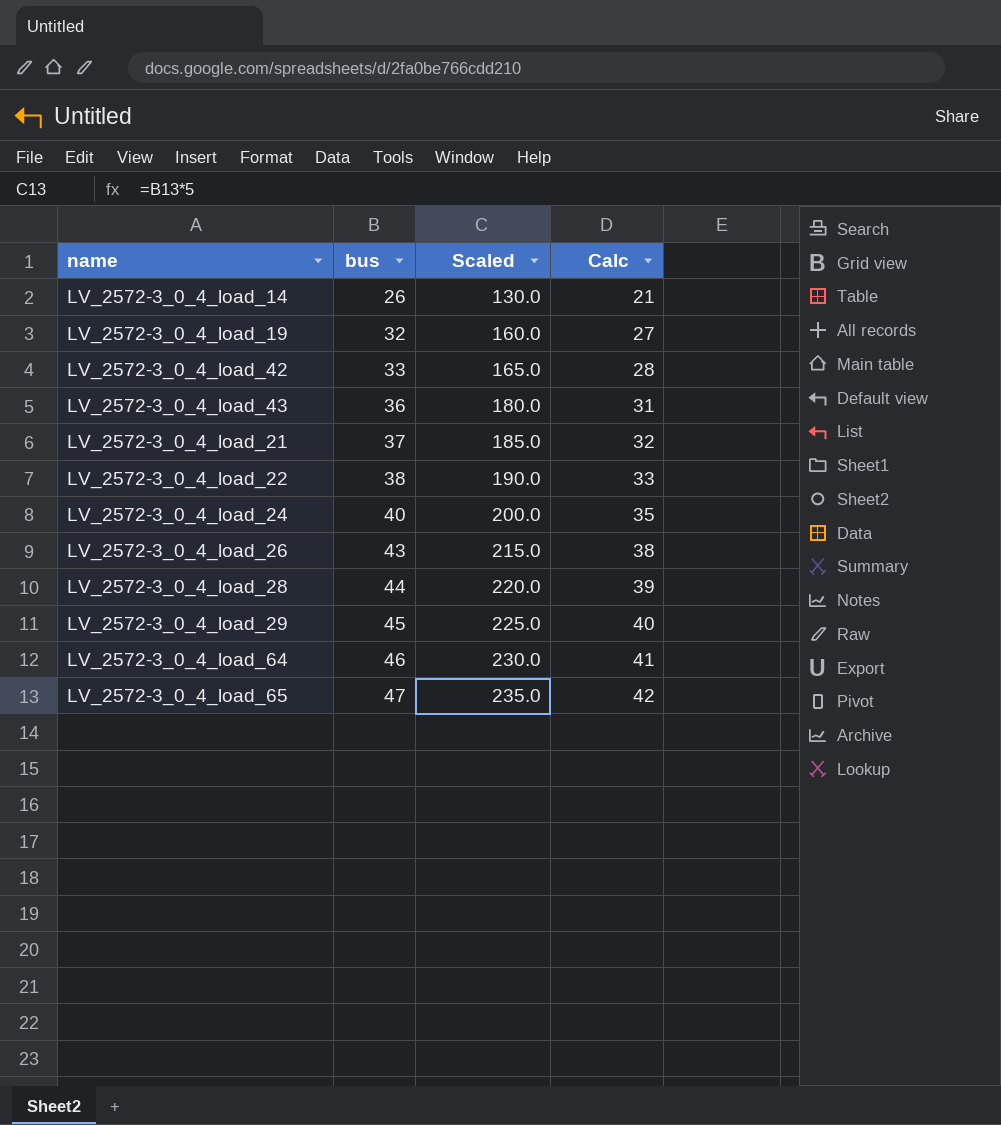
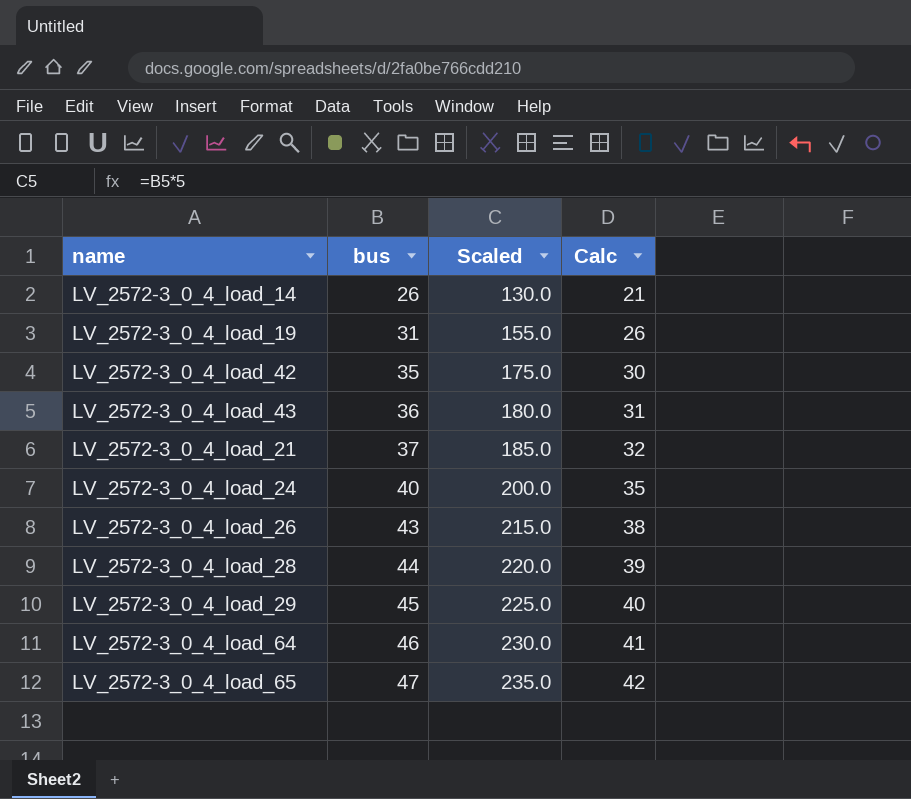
row LV_2572-3_0_4_load_22: 38 | 190.0 | 33 -> none
LV_2572-3_0_4_load_19 | bus: 32 -> 31
LV_2572-3_0_4_load_19 | Scaled: 160.0 -> 155.0
LV_2572-3_0_4_load_19 | Calc: 27 -> 26
LV_2572-3_0_4_load_42 | bus: 33 -> 35
LV_2572-3_0_4_load_42 | Scaled: 165.0 -> 175.0
LV_2572-3_0_4_load_42 | Calc: 28 -> 30

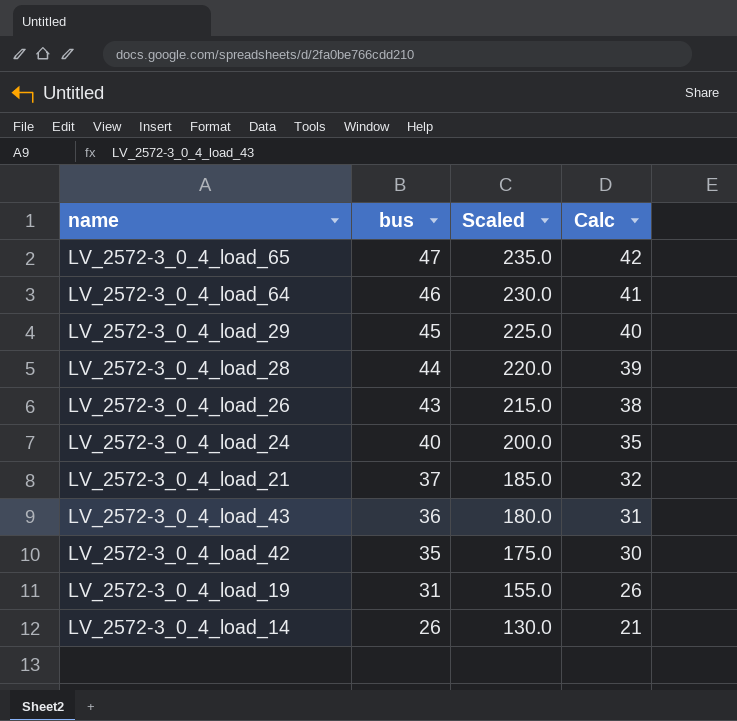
row order: bus ascending -> bus descending

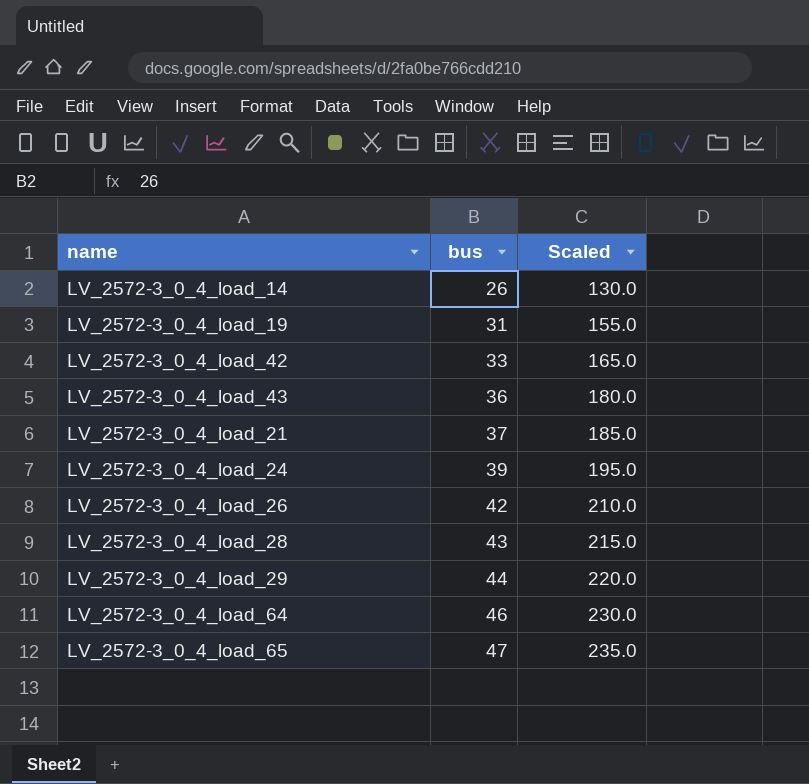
row order: bus descending -> bus ascending
column Calc | formula: [bus] - 5 -> none
LV_2572-3_0_4_load_42 | bus: 35 -> 33
LV_2572-3_0_4_load_42 | Scaled: 175.0 -> 165.0
LV_2572-3_0_4_load_24 | bus: 40 -> 39
LV_2572-3_0_4_load_24 | Scaled: 200.0 -> 195.0
LV_2572-3_0_4_load_26 | bus: 43 -> 42
LV_2572-3_0_4_load_26 | Scaled: 215.0 -> 210.0
LV_2572-3_0_4_load_28 | bus: 44 -> 43
LV_2572-3_0_4_load_28 | Scaled: 220.0 -> 215.0
LV_2572-3_0_4_load_29 | bus: 45 -> 44
LV_2572-3_0_4_load_29 | Scaled: 225.0 -> 220.0

